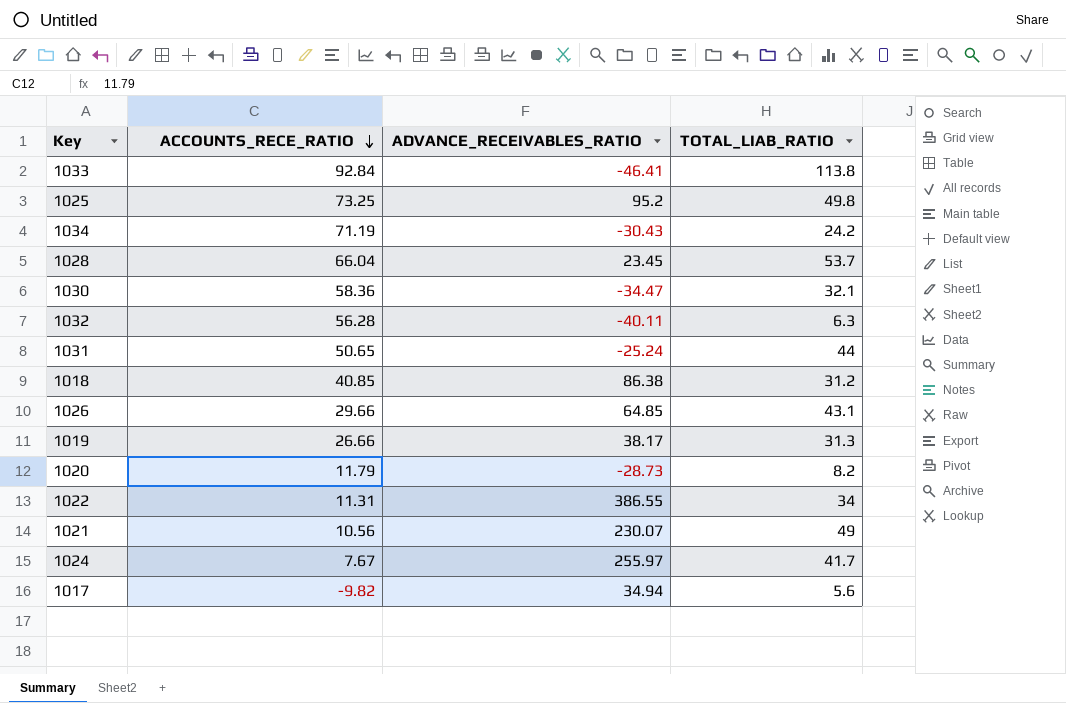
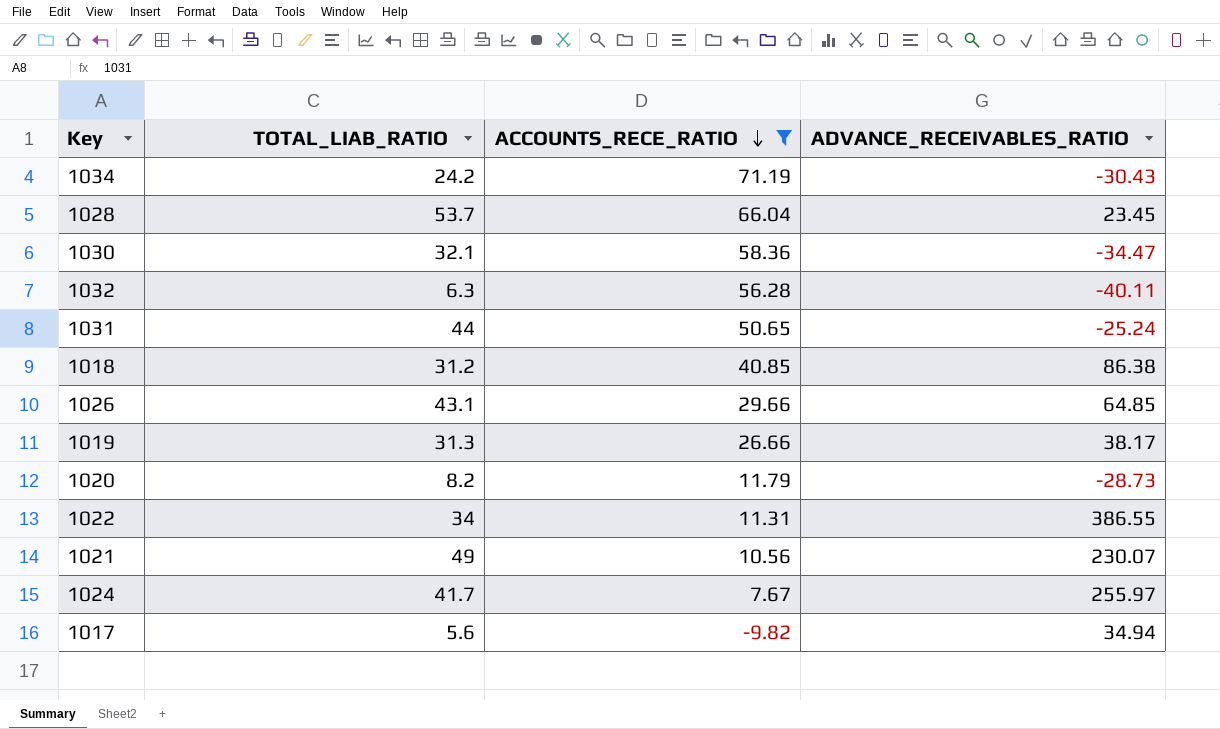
filter: none -> ACCOUNTS_RECE_RATIO <= 71.19
column TOTAL_LIAB_RATIO | position: 4 -> 2

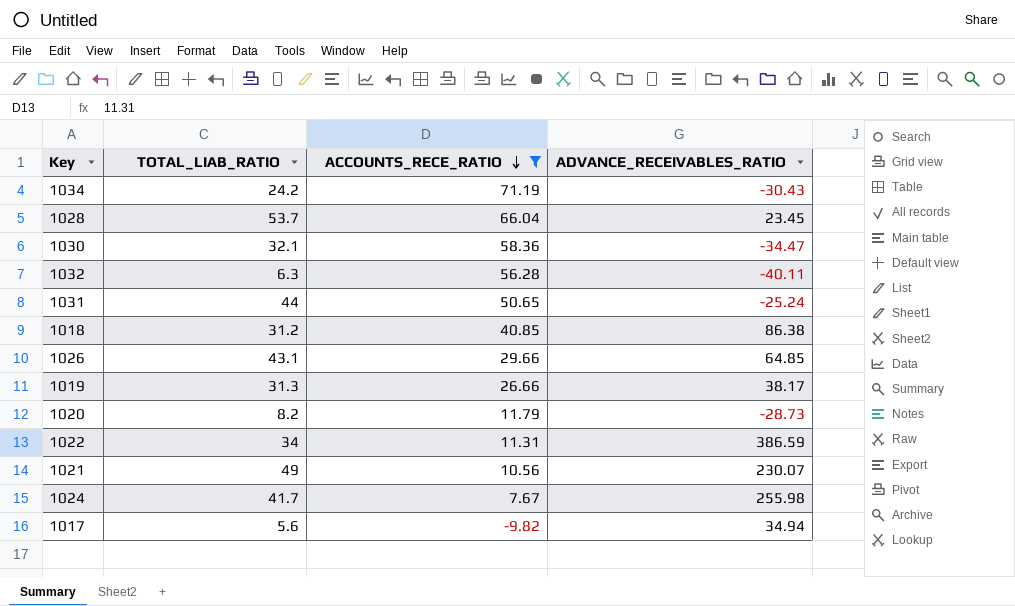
1022 | ADVANCE_RECEIVABLES_RATIO: 386.55 -> 386.59
1024 | ADVANCE_RECEIVABLES_RATIO: 255.97 -> 255.98

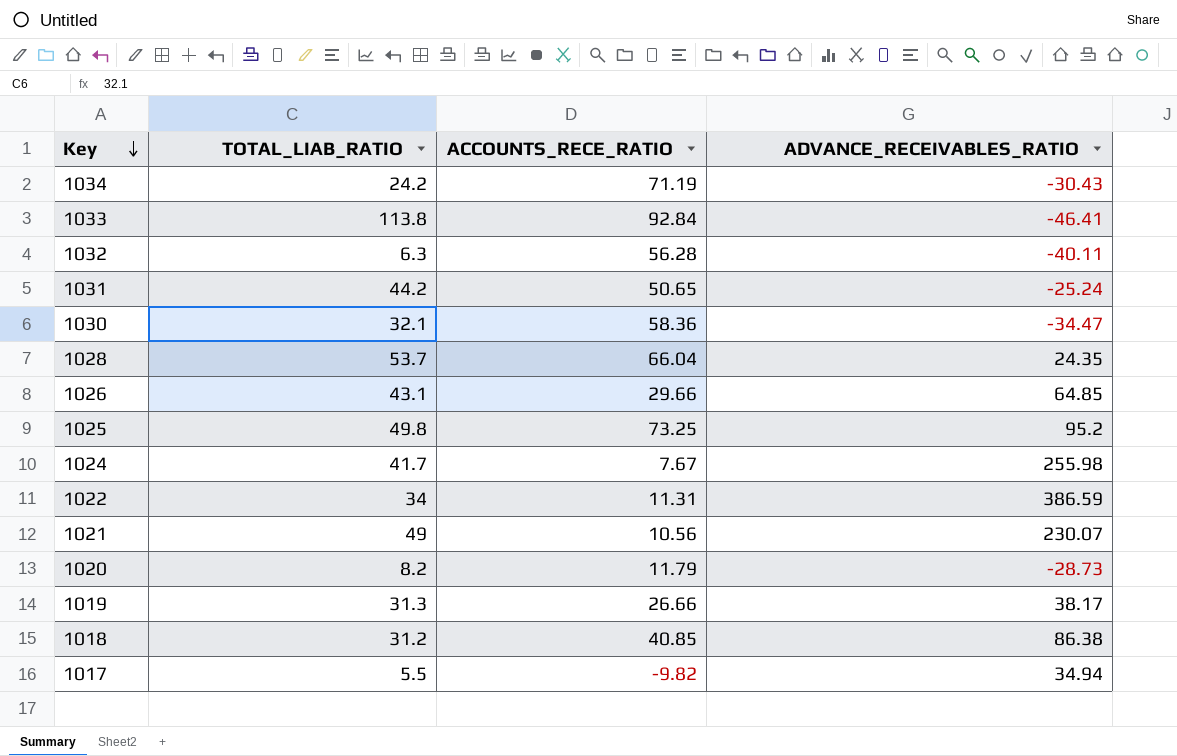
filter: ACCOUNTS_RECE_RATIO <= 71.19 -> none
row order: ACCOUNTS_RECE_RATIO descending -> Key descending
1031 | TOTAL_LIAB_RATIO: 44 -> 44.2
1028 | ADVANCE_RECEIVABLES_RATIO: 23.45 -> 24.35
1017 | TOTAL_LIAB_RATIO: 5.6 -> 5.5

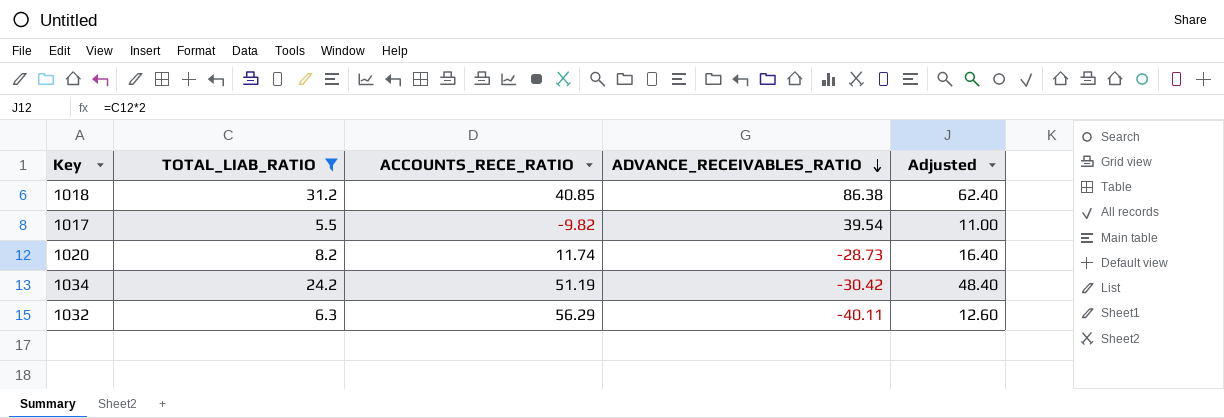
filter: none -> TOTAL_LIAB_RATIO <= 31.2
row order: Key descending -> ADVANCE_RECEIVABLES_RATIO descending
column Adjusted | formula: none -> [TOTAL_LIAB_RATIO] * 2
1017 | ADVANCE_RECEIVABLES_RATIO: 34.94 -> 39.54
1020 | ACCOUNTS_RECE_RATIO: 11.79 -> 11.74
1034 | ACCOUNTS_RECE_RATIO: 71.19 -> 51.19
1034 | ADVANCE_RECEIVABLES_RATIO: -30.43 -> -30.42
1032 | ACCOUNTS_RECE_RATIO: 56.28 -> 56.29

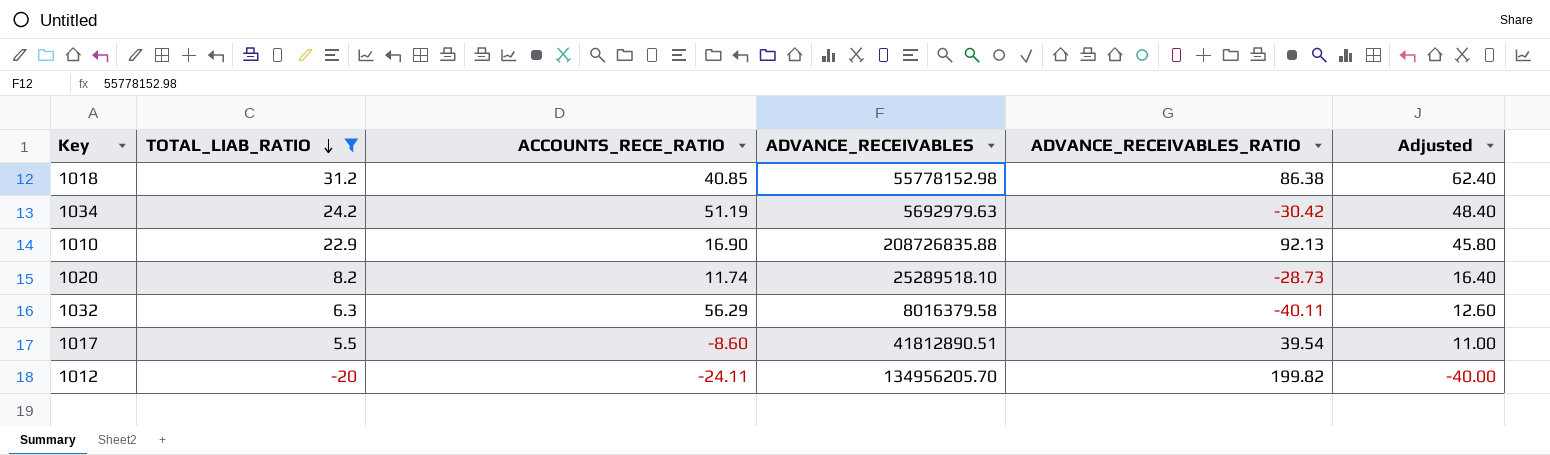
row order: ADVANCE_RECEIVABLES_RATIO descending -> TOTAL_LIAB_RATIO descending
column ADVANCE_RECEIVABLES | position: none -> 4
row 1010: none -> 22.9 | 16.90 | 208726835.88 | 92.13 | 45.80
1017 | ACCOUNTS_RECE_RATIO: -9.82 -> -8.60
row 1012: none -> -20 | -24.11 | 134956205.70 | 199.82 | -40.00

